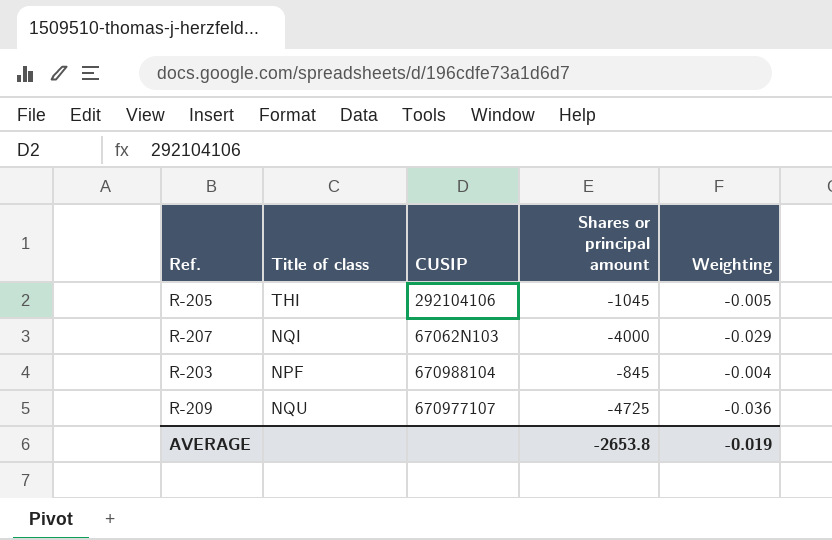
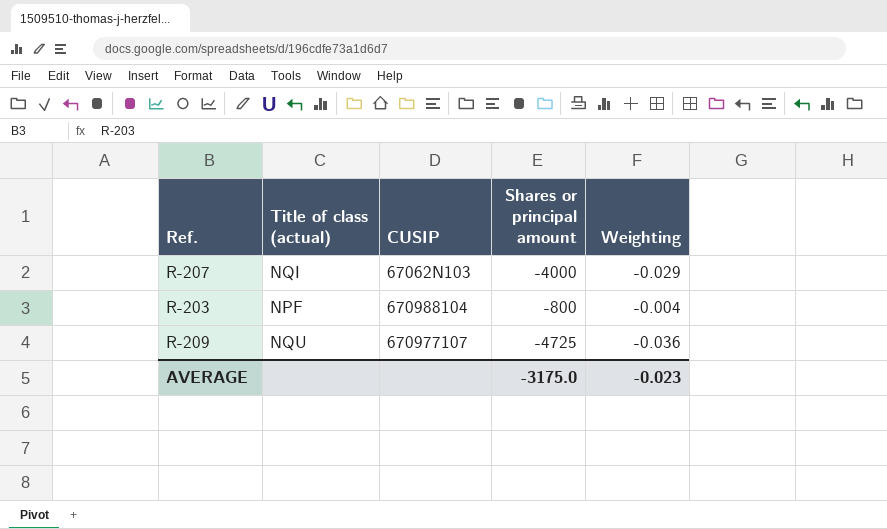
column name: Title of class -> Title of class (actual)
row R-205: THI | 292104106 | -1045 | -0.005 -> none
R-203 | Shares or principal amount: -845 -> -800
AVERAGE | Shares or principal amount: -2653.8 -> -3175.0
AVERAGE | Weighting: -0.019 -> -0.023

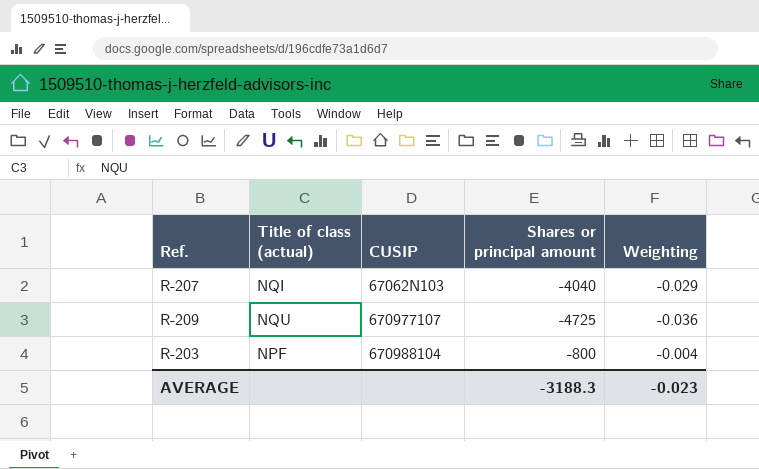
row order: none -> CUSIP ascending
R-207 | Shares or principal amount: -4000 -> -4040
AVERAGE | Shares or principal amount: -3175.0 -> -3188.3

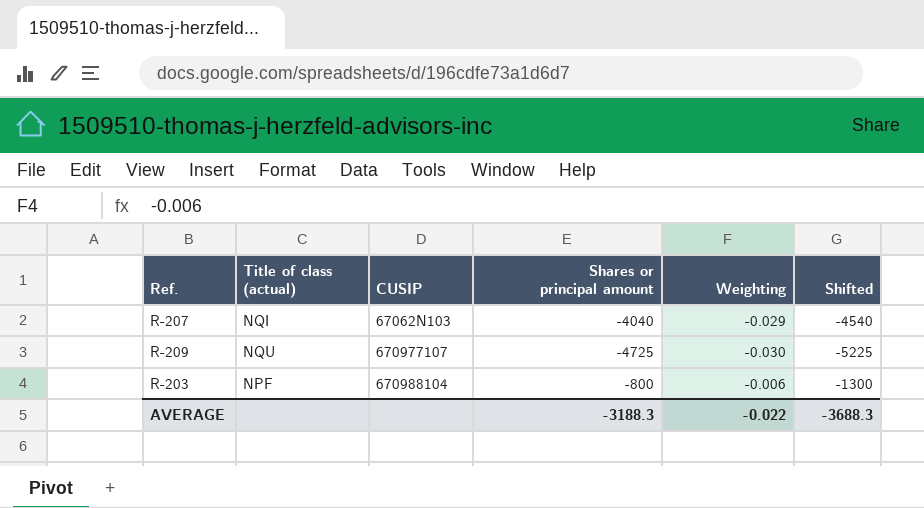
column Shifted | formula: none -> [Shares or principal amount] - 500
R-209 | Weighting: -0.036 -> -0.030
R-203 | Weighting: -0.004 -> -0.006
AVERAGE | Weighting: -0.023 -> -0.022

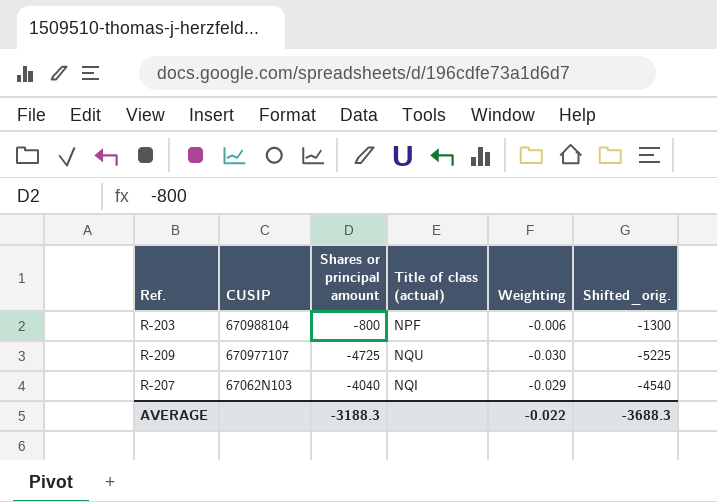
row order: CUSIP ascending -> CUSIP descending
column Title of class (actual) | position: 2 -> 4
column name: Shifted -> Shifted_orig.

